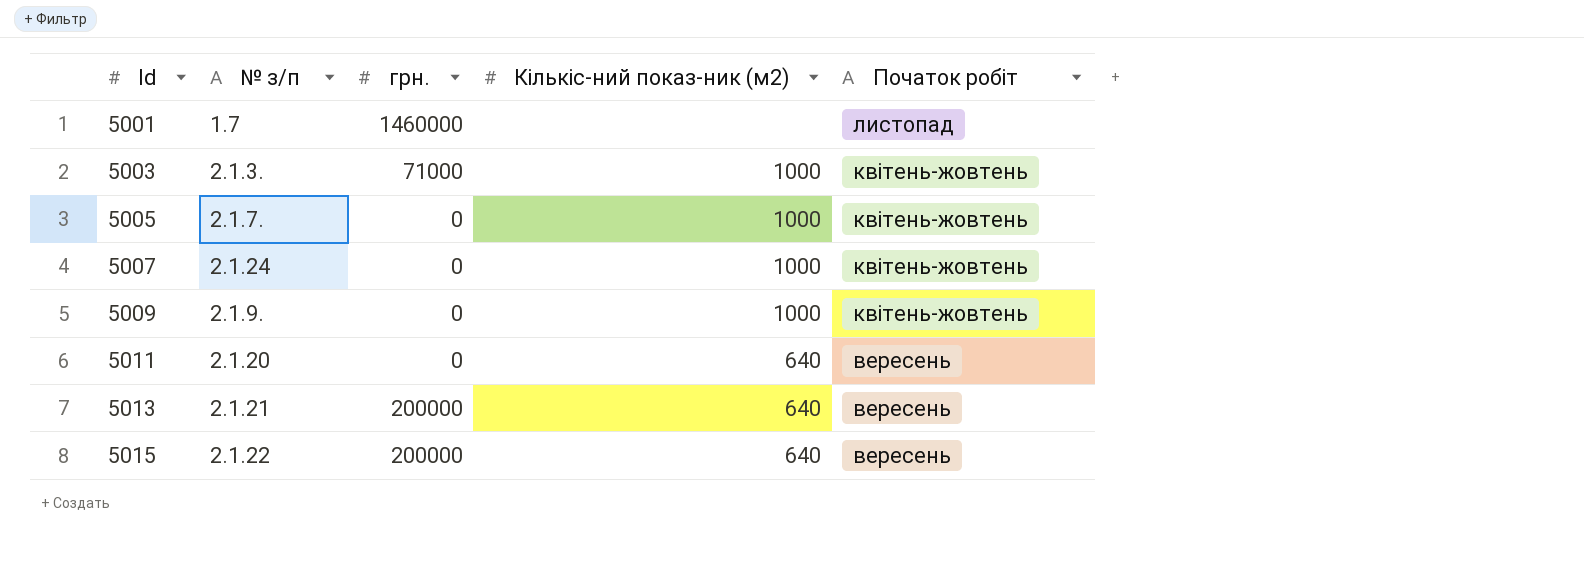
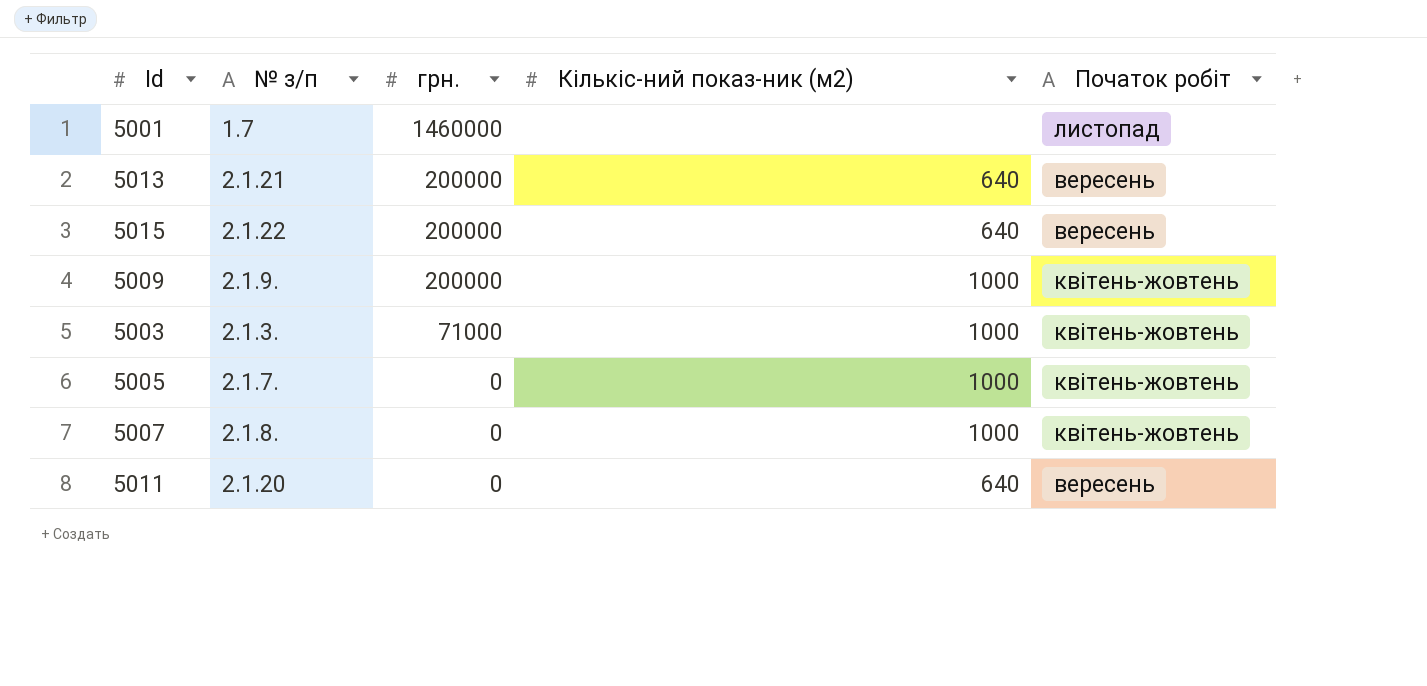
row order: Id ascending -> грн. descending
5009 | грн.: 0 -> 200000
5007 | № з/п: 2.1.24 -> 2.1.8.

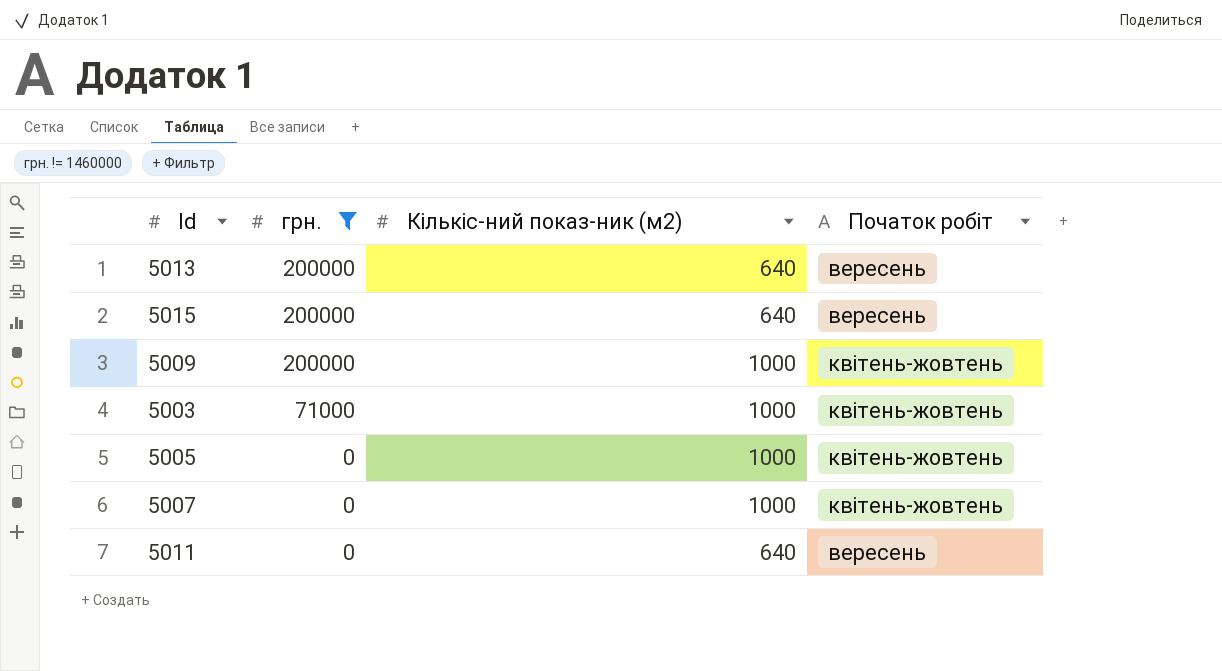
filter: none -> грн. != 1460000
column № з/п | position: 2 -> none

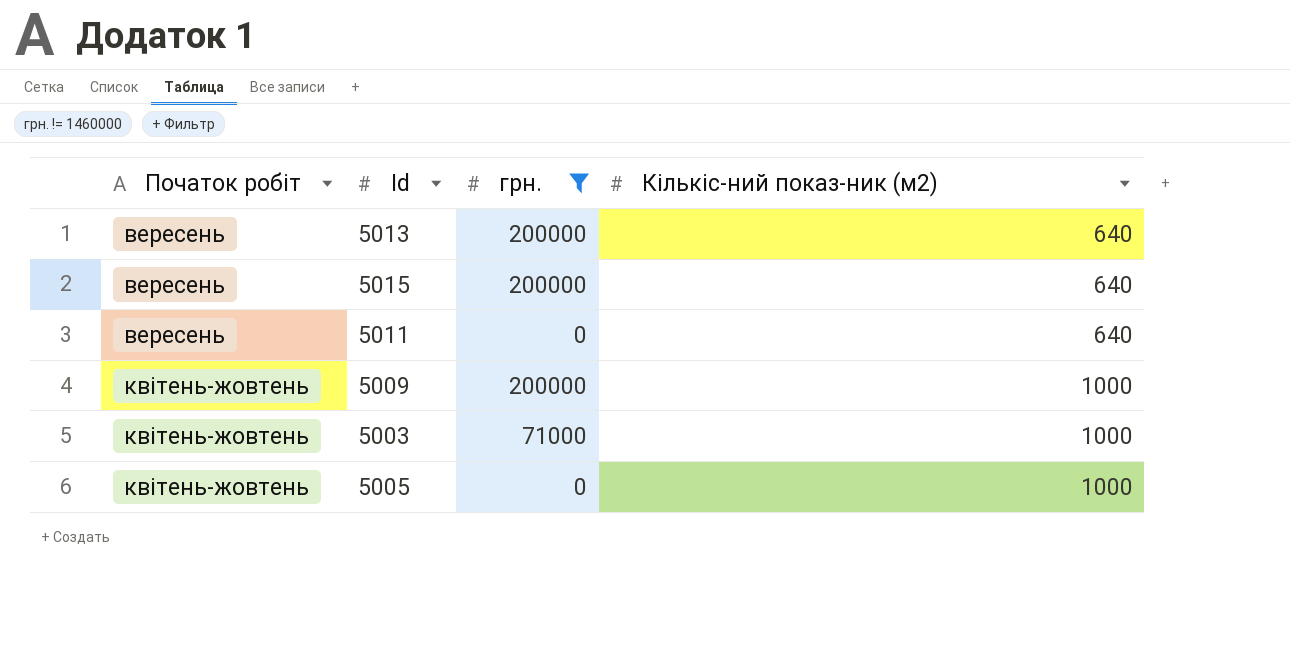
row order: грн. descending -> Початок робіт ascending
column Початок робіт | position: 4 -> 1
row 5007: 0 | 1000 | квітень-жовтень -> none

